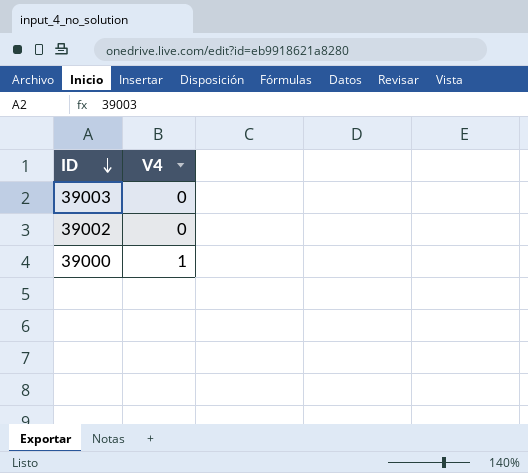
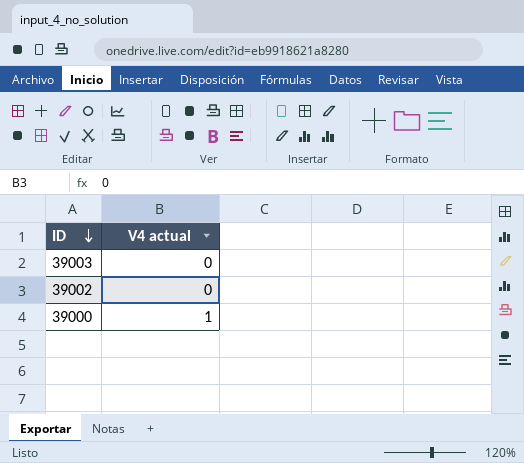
column name: V4 -> V4 actual

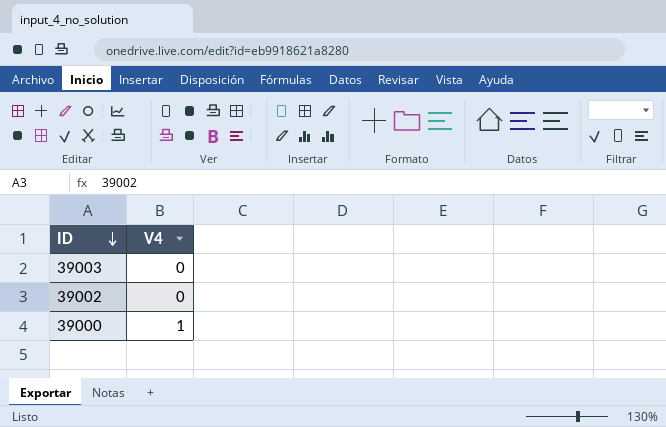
column name: V4 actual -> V4

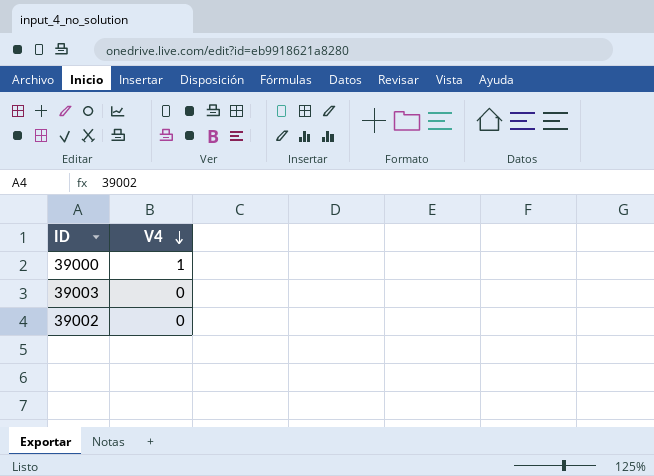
row order: ID descending -> V4 descending

